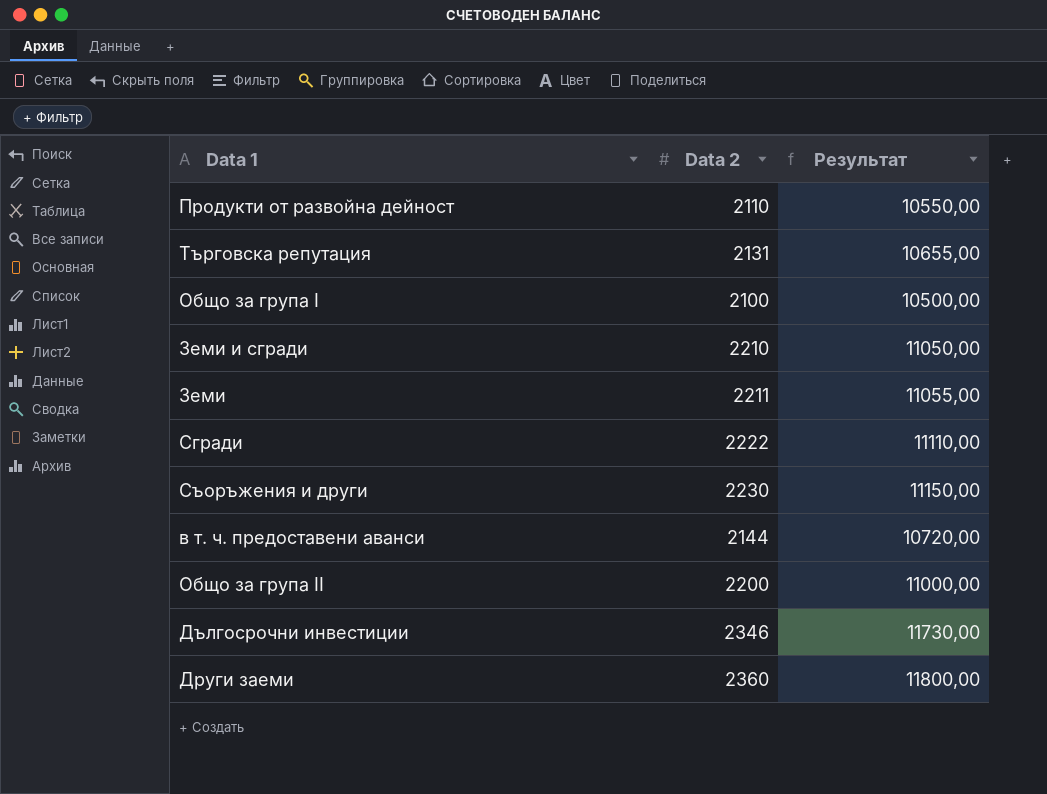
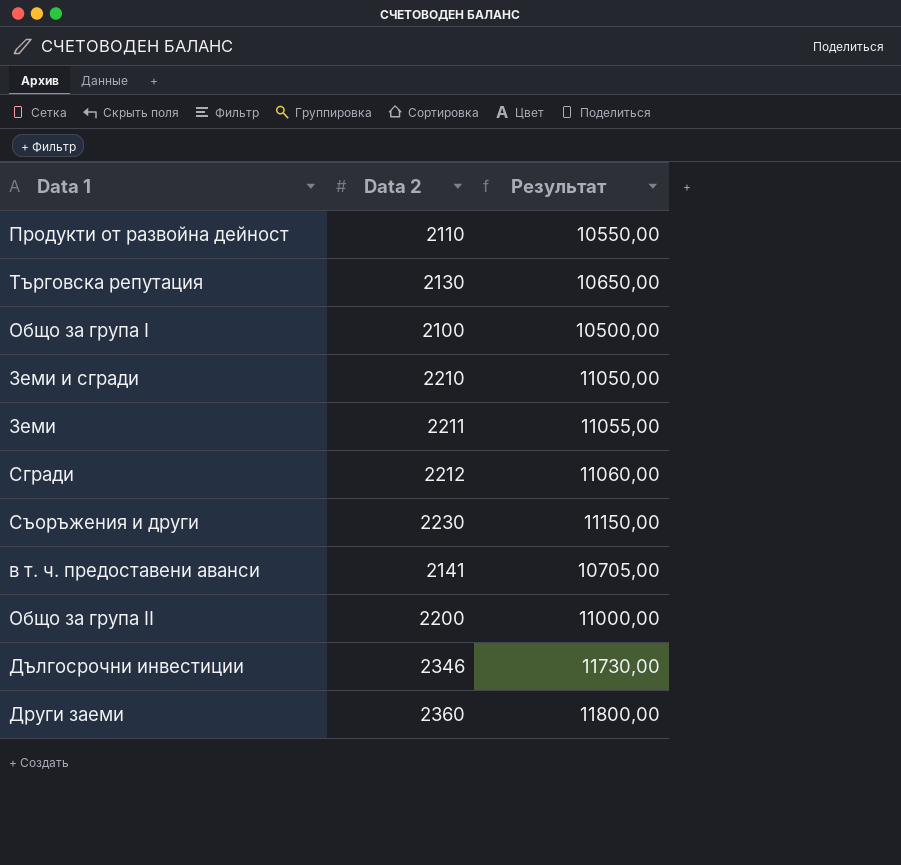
Търговска репутация | Data 2: 2131 -> 2130
Търговска репутация | Результат: 10655,00 -> 10650,00
Сгради | Data 2: 2222 -> 2212
Сгради | Результат: 11110,00 -> 11060,00
в т. ч. предоставени аванси | Data 2: 2144 -> 2141
в т. ч. предоставени аванси | Результат: 10720,00 -> 10705,00

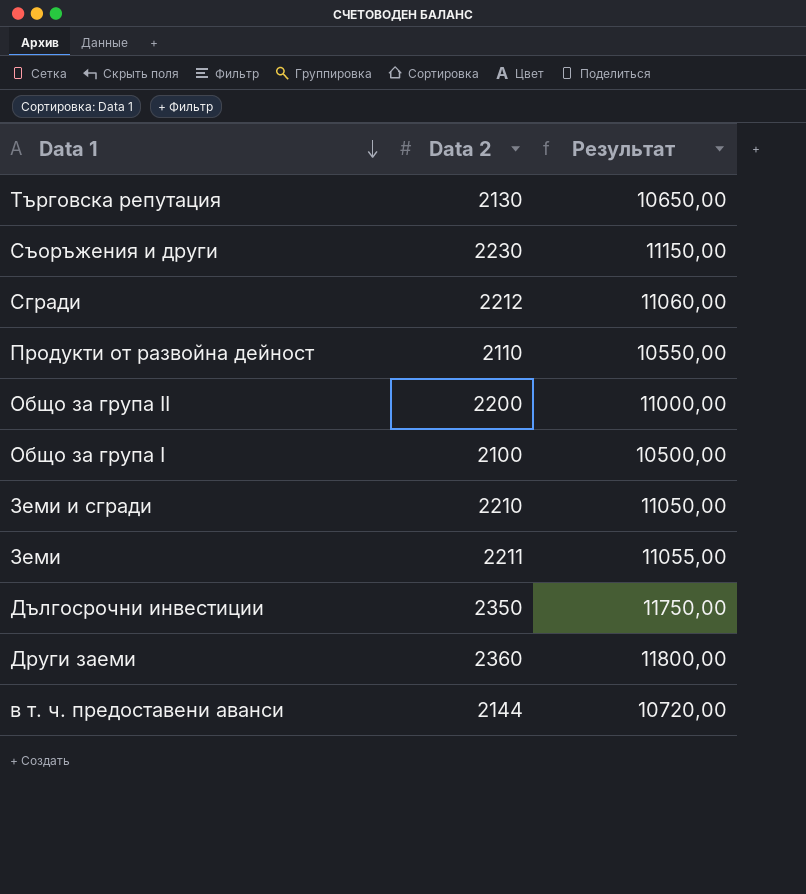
row order: none -> Data 1 descending
Дългосрочни инвестиции | Data 2: 2346 -> 2350
Дългосрочни инвестиции | Результат: 11730,00 -> 11750,00
в т. ч. предоставени аванси | Data 2: 2141 -> 2144
в т. ч. предоставени аванси | Результат: 10705,00 -> 10720,00

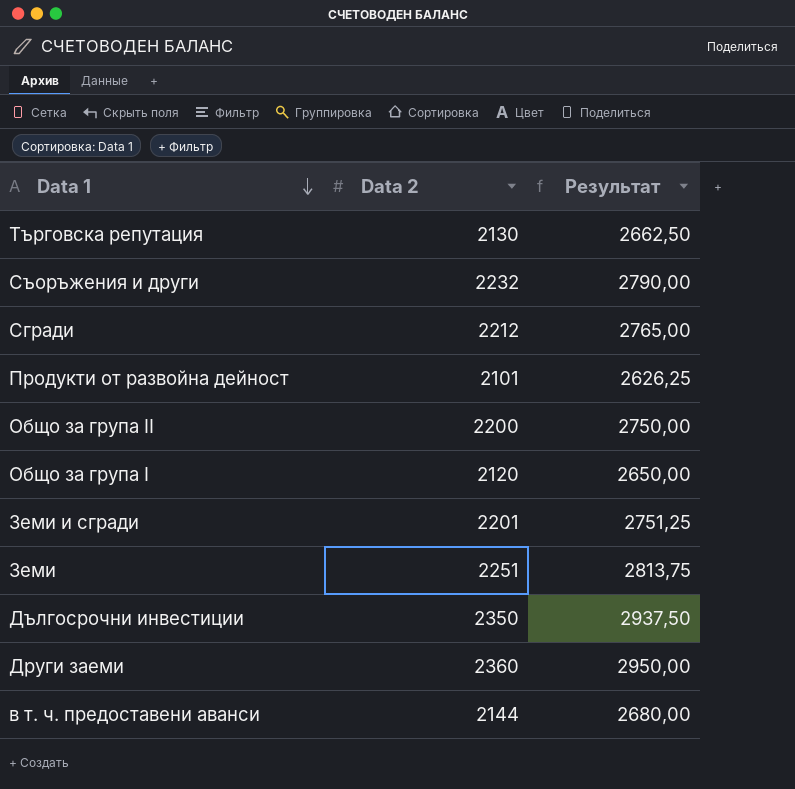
column Результат | formula: [Data 2] * 5 -> [Data 2] * 1,25
Съоръжения и други | Data 2: 2230 -> 2232
Продукти от развойна дейност | Data 2: 2110 -> 2101
Общо за група I | Data 2: 2100 -> 2120
Земи и сгради | Data 2: 2210 -> 2201
Земи | Data 2: 2211 -> 2251

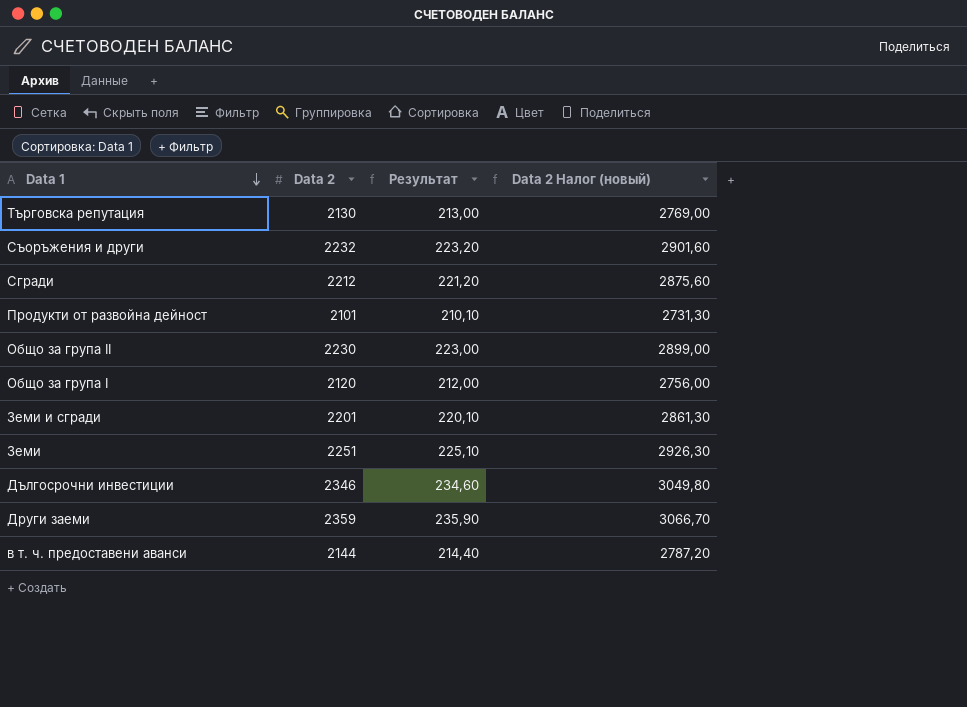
column Результат | formula: [Data 2] * 1,25 -> [Data 2] * 0,1
column Data 2 Налог (новый) | formula: none -> [Data 2] * 1,3
Общо за група ІI | Data 2: 2200 -> 2230
Дългосрочни инвестиции | Data 2: 2350 -> 2346
Други заеми | Data 2: 2360 -> 2359

